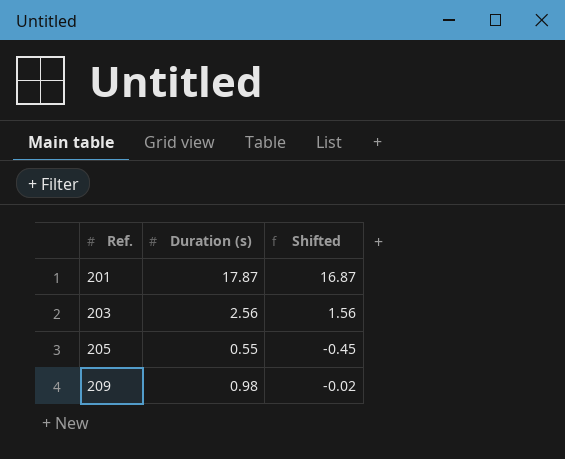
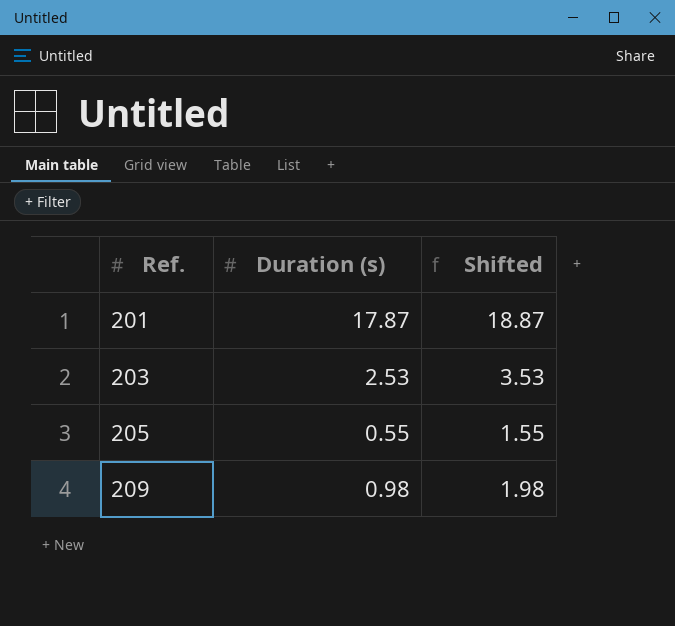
column Shifted | formula: [Duration (s)] - 1 -> [Duration (s)] + 1
203 | Duration (s): 2.56 -> 2.53

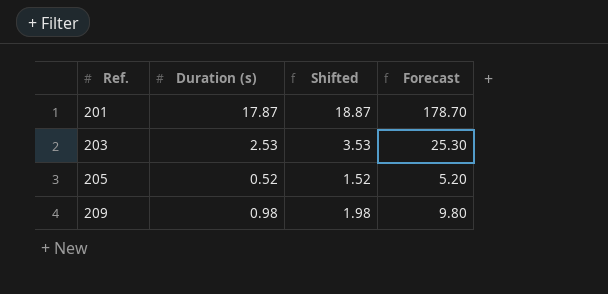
column Forecast | formula: none -> [Duration (s)] * 10
205 | Duration (s): 0.55 -> 0.52
205 | Shifted: 1.55 -> 1.52

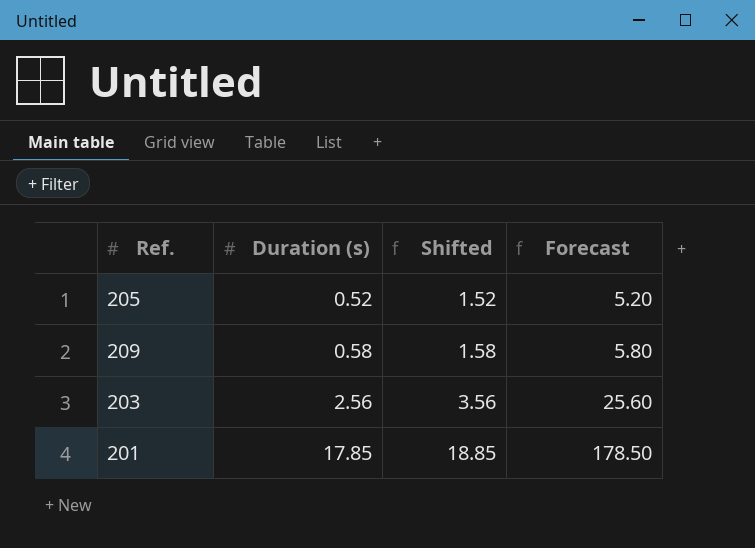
row order: Ref. ascending -> Duration (s) ascending
209 | Duration (s): 0.98 -> 0.58
209 | Shifted: 1.98 -> 1.58
209 | Forecast: 9.80 -> 5.80
203 | Duration (s): 2.53 -> 2.56
203 | Shifted: 3.53 -> 3.56
203 | Forecast: 25.30 -> 25.60
201 | Duration (s): 17.87 -> 17.85
201 | Shifted: 18.87 -> 18.85
201 | Forecast: 178.70 -> 178.50

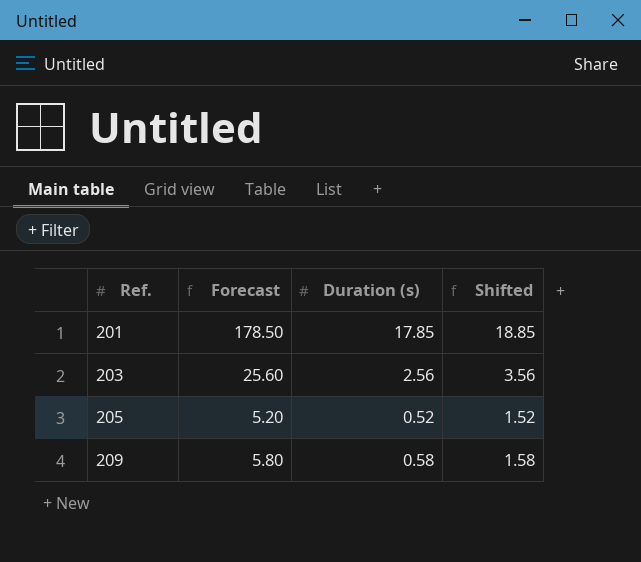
row order: Duration (s) ascending -> Ref. ascending
column Forecast | position: 4 -> 2

